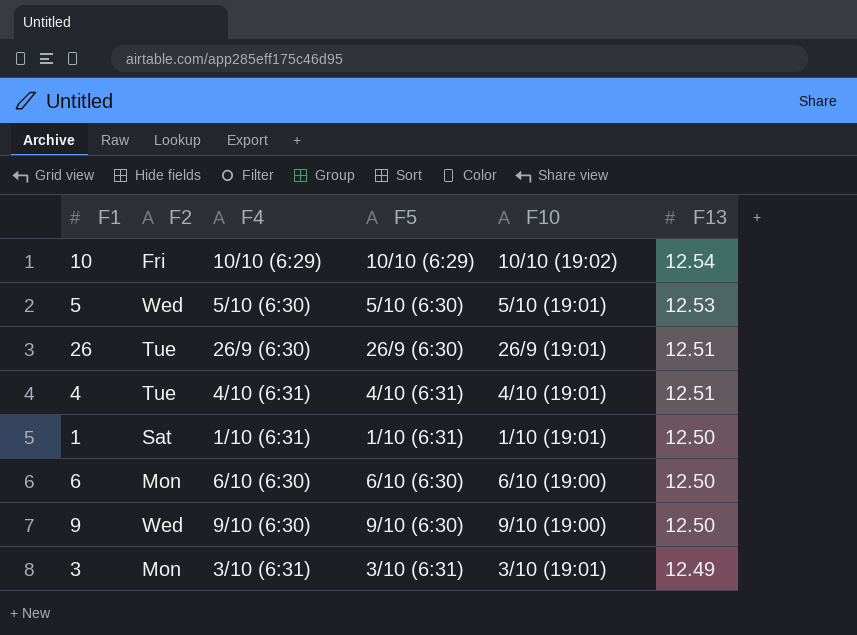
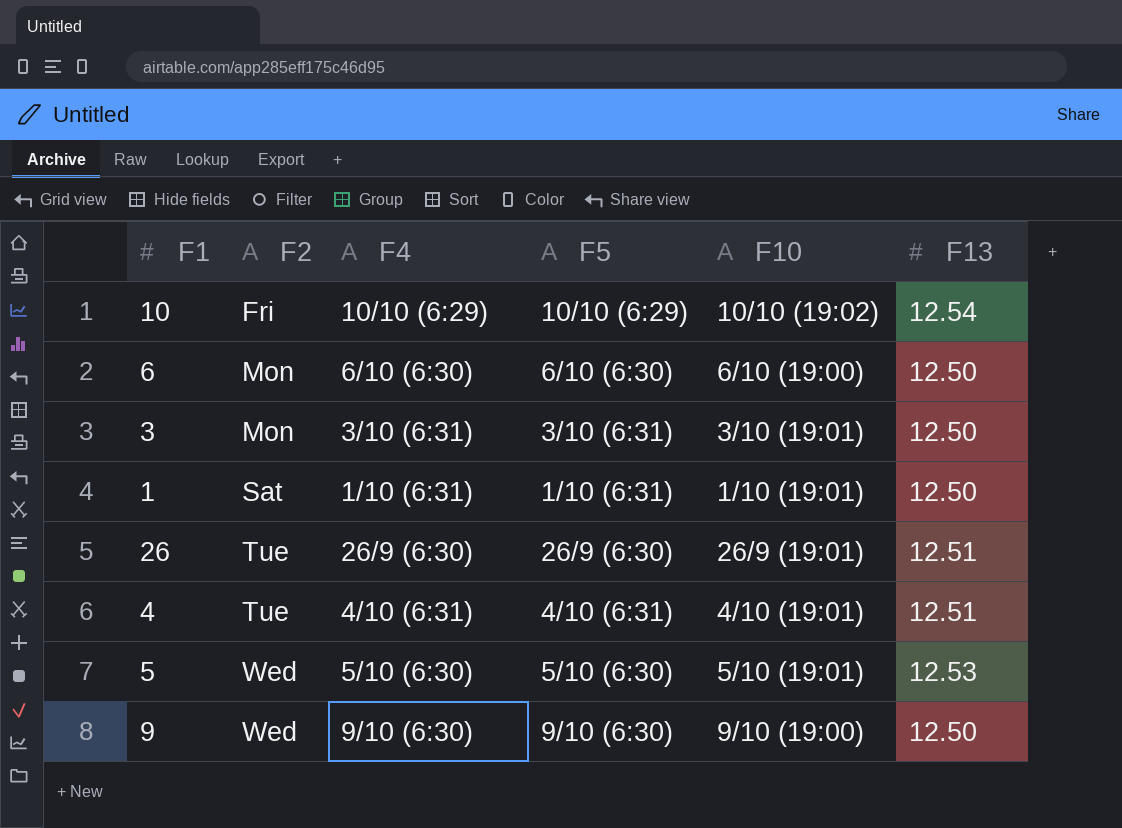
row order: F13 descending -> F2 ascending
3 | F13: 12.49 -> 12.50

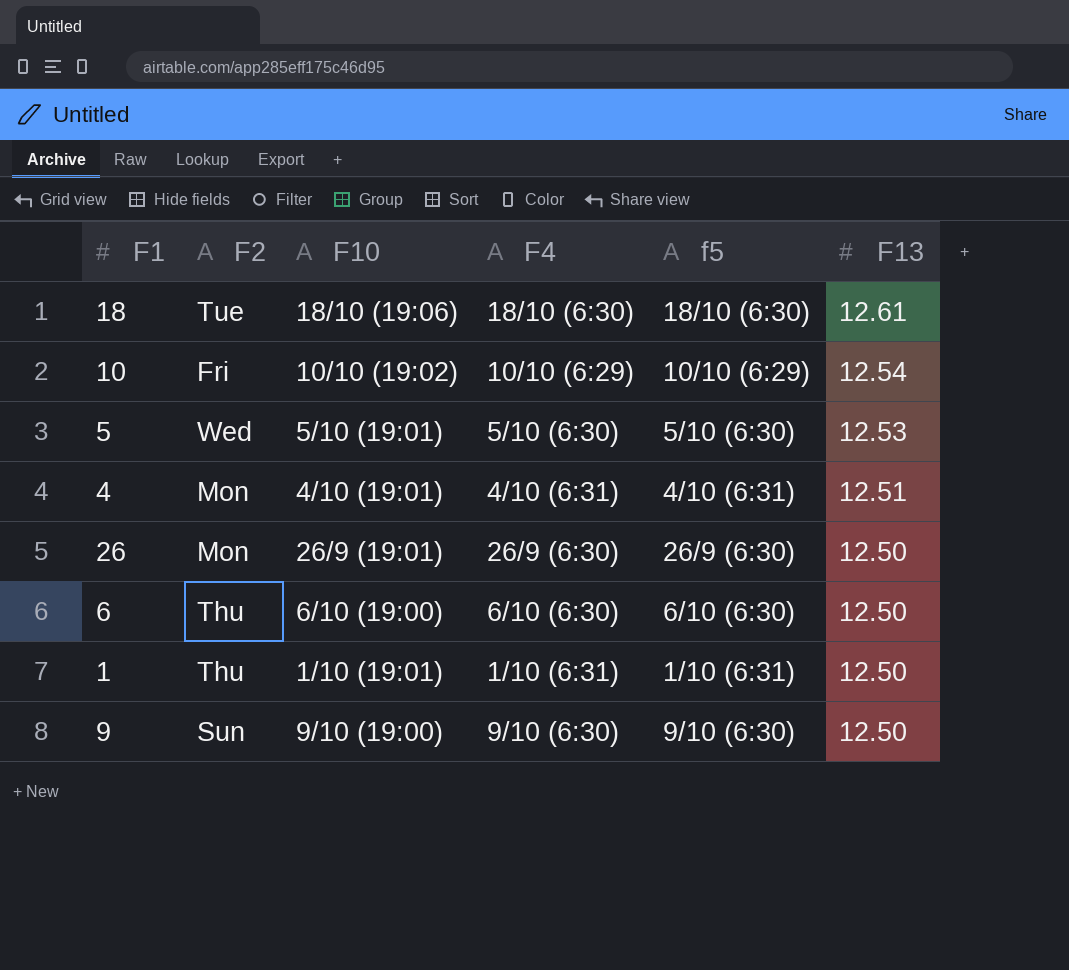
row order: F2 ascending -> F13 descending
column F10 | position: 5 -> 3
column name: F5 -> f5
row 3: Mon | 3/10 (6:31) | 3/10 (6:31) | 3/10 (19:01) | 12.50 -> none
row 18: none -> Tue | 18/10 (19:06) | 18/10 (6:30) | 18/10 (6:30) | 12.61
4 | F2: Tue -> Mon
26 | F2: Tue -> Mon
26 | F13: 12.51 -> 12.50
6 | F2: Mon -> Thu
1 | F2: Sat -> Thu
9 | F2: Wed -> Sun

